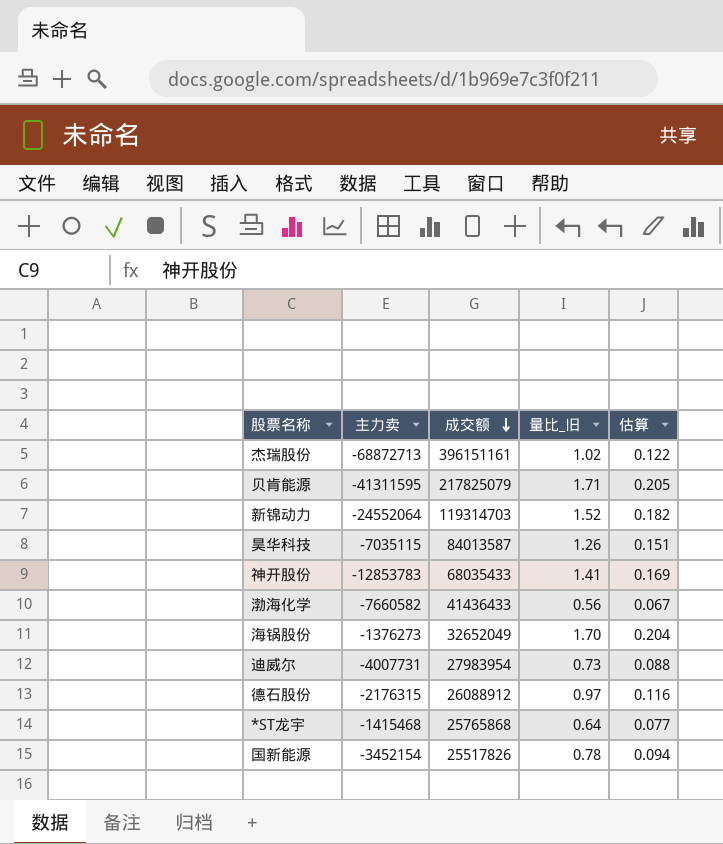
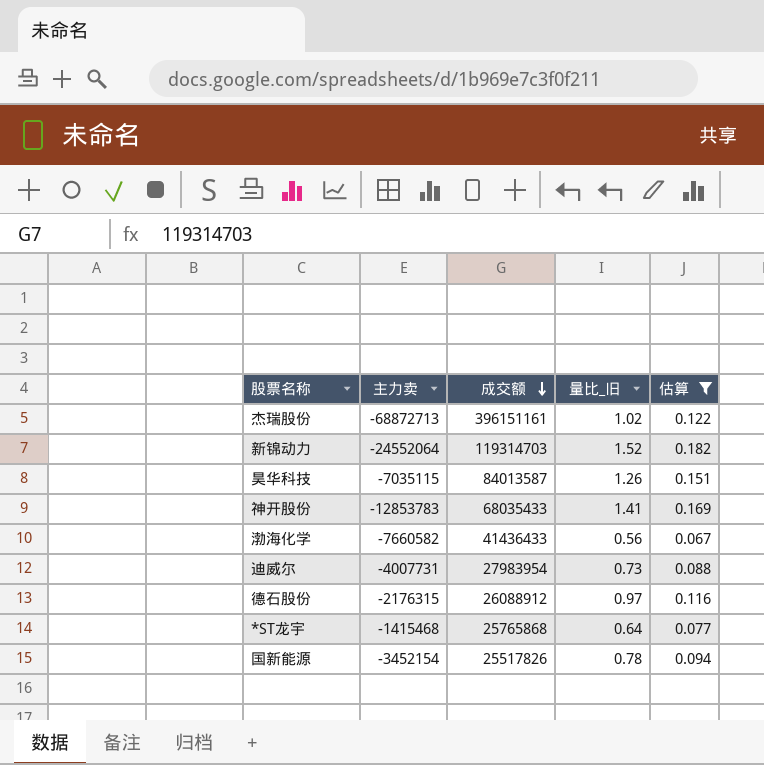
filter: none -> 估算 <= 0.182

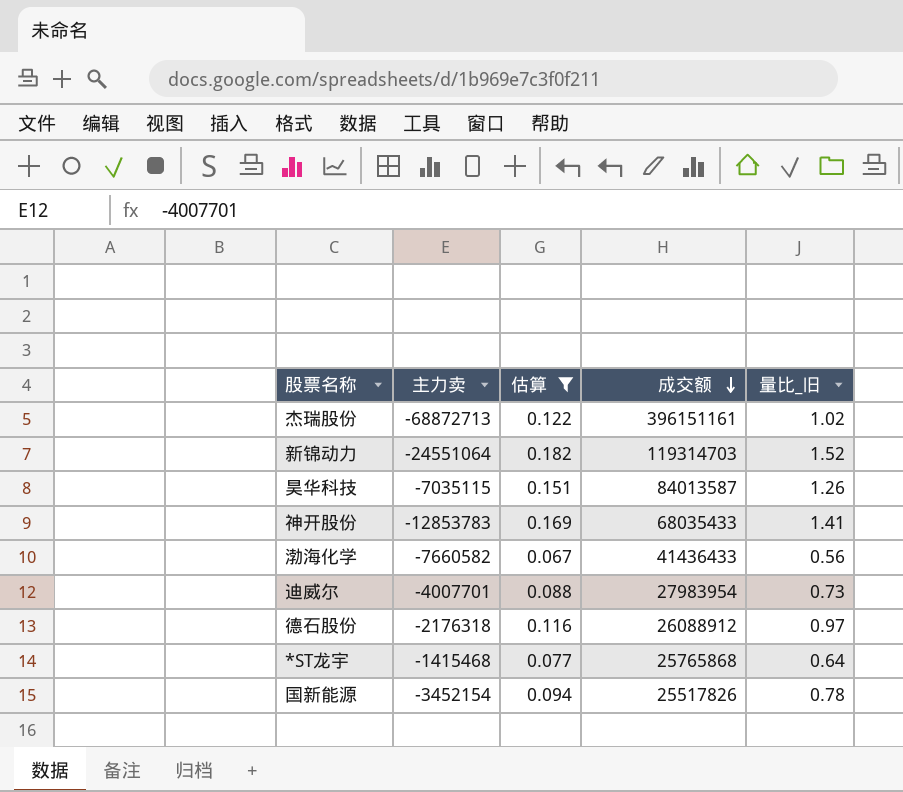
column 估算 | position: 5 -> 3
新锦动力 | 主力卖: -24552064 -> -24551064
迪威尔 | 主力卖: -4007731 -> -4007701
德石股份 | 主力卖: -2176315 -> -2176318

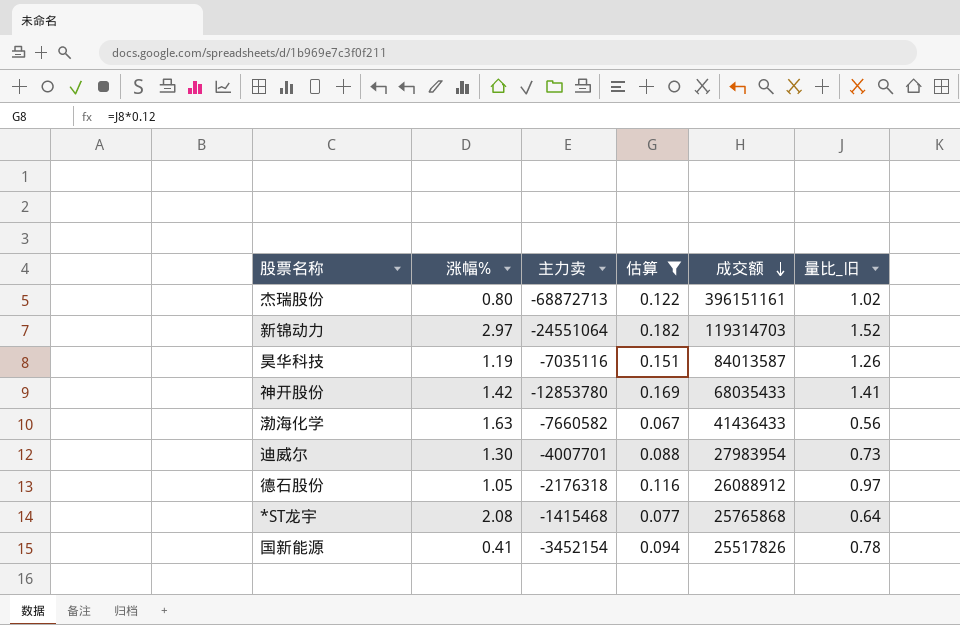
column 涨幅% | position: none -> 2
昊华科技 | 主力卖: -7035115 -> -7035116
神开股份 | 主力卖: -12853783 -> -12853780

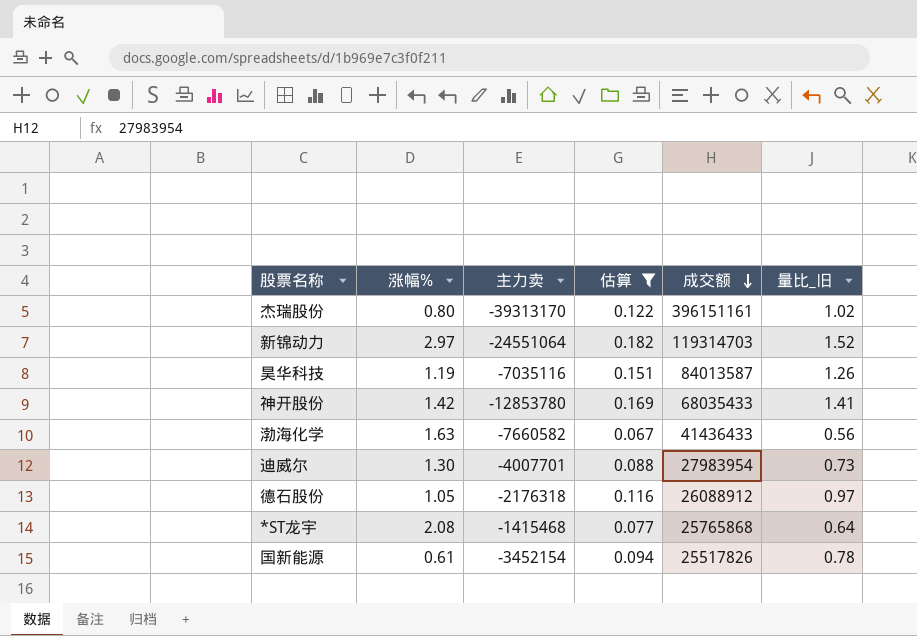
杰瑞股份 | 主力卖: -68872713 -> -39313170
国新能源 | 涨幅%: 0.41 -> 0.61

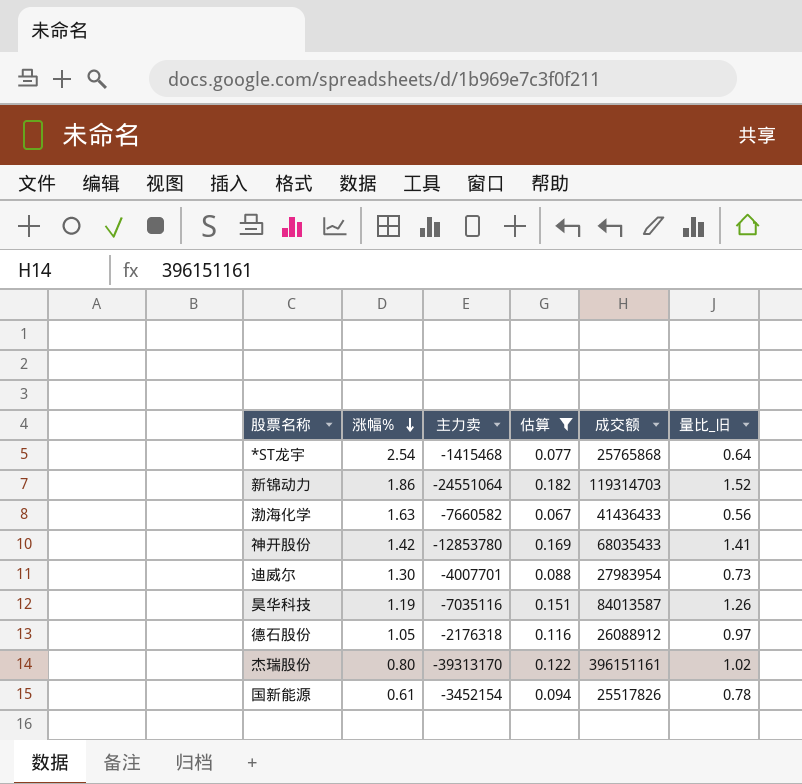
row order: 成交额 descending -> 涨幅% descending
*ST龙宇 | 涨幅%: 2.08 -> 2.54
新锦动力 | 涨幅%: 2.97 -> 1.86

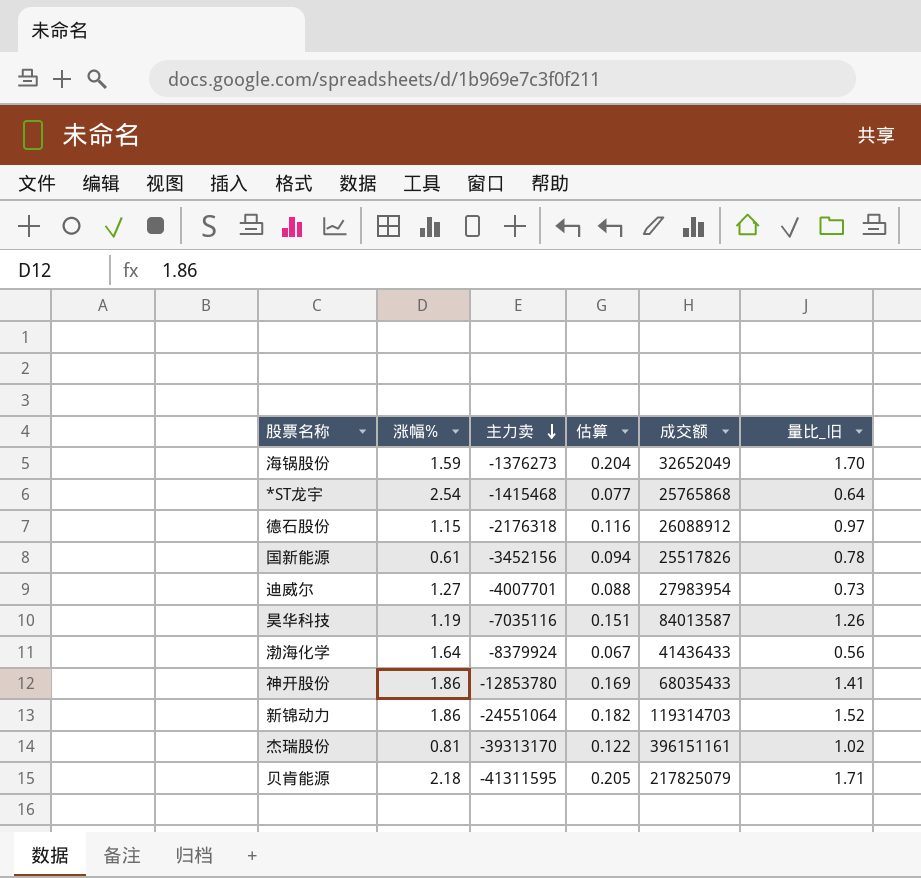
filter: 估算 <= 0.182 -> none
row order: 涨幅% descending -> 主力卖 descending
德石股份 | 涨幅%: 1.05 -> 1.15
国新能源 | 主力卖: -3452154 -> -3452156
迪威尔 | 涨幅%: 1.30 -> 1.27
渤海化学 | 涨幅%: 1.63 -> 1.64
渤海化学 | 主力卖: -7660582 -> -8379924
神开股份 | 涨幅%: 1.42 -> 1.86
杰瑞股份 | 涨幅%: 0.80 -> 0.81

